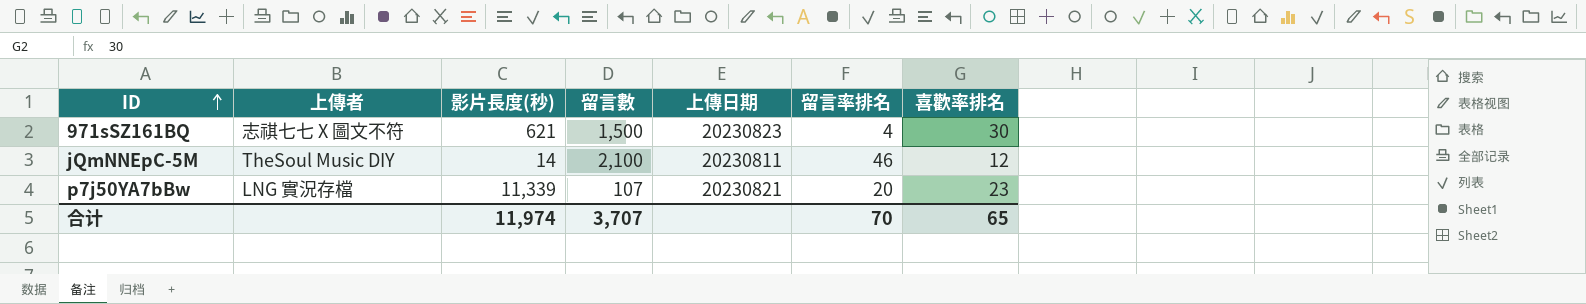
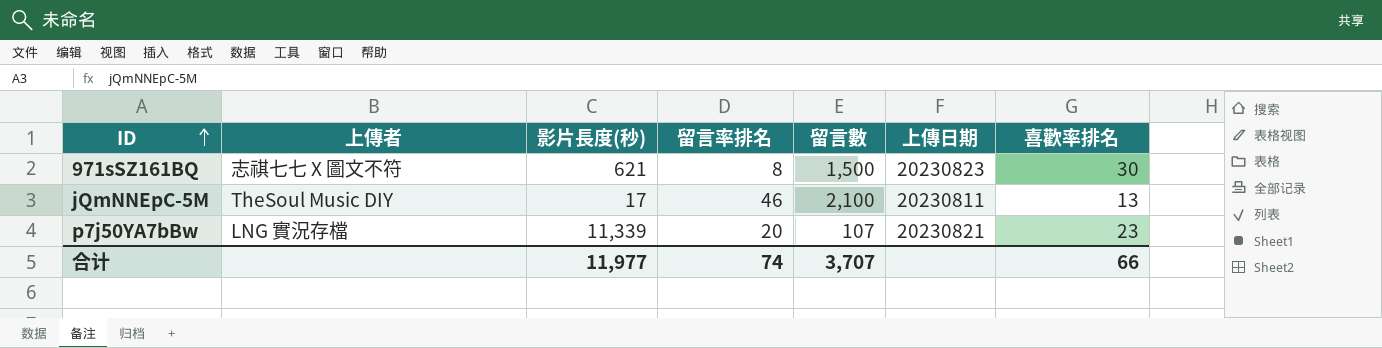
column 留言率排名 | position: 6 -> 4
971sSZ161BQ | 留言率排名: 4 -> 8
jQmNNEpC-5M | 影片長度(秒): 14 -> 17
jQmNNEpC-5M | 喜歡率排名: 12 -> 13
合计 | 影片長度(秒): 11,974 -> 11,977
合计 | 留言率排名: 70 -> 74
合计 | 喜歡率排名: 65 -> 66

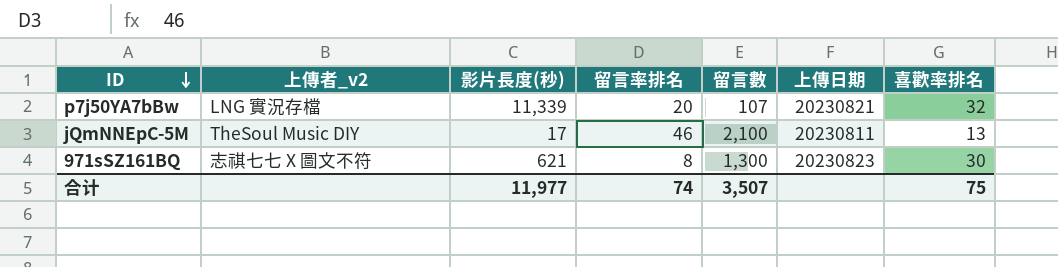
row order: ID ascending -> ID descending
column name: 上傳者 -> 上傳者_v2
p7j50YA7bBw | 喜歡率排名: 23 -> 32
971sSZ161BQ | 留言數: 1,500 -> 1,300
合计 | 留言數: 3,707 -> 3,507
合计 | 喜歡率排名: 66 -> 75

